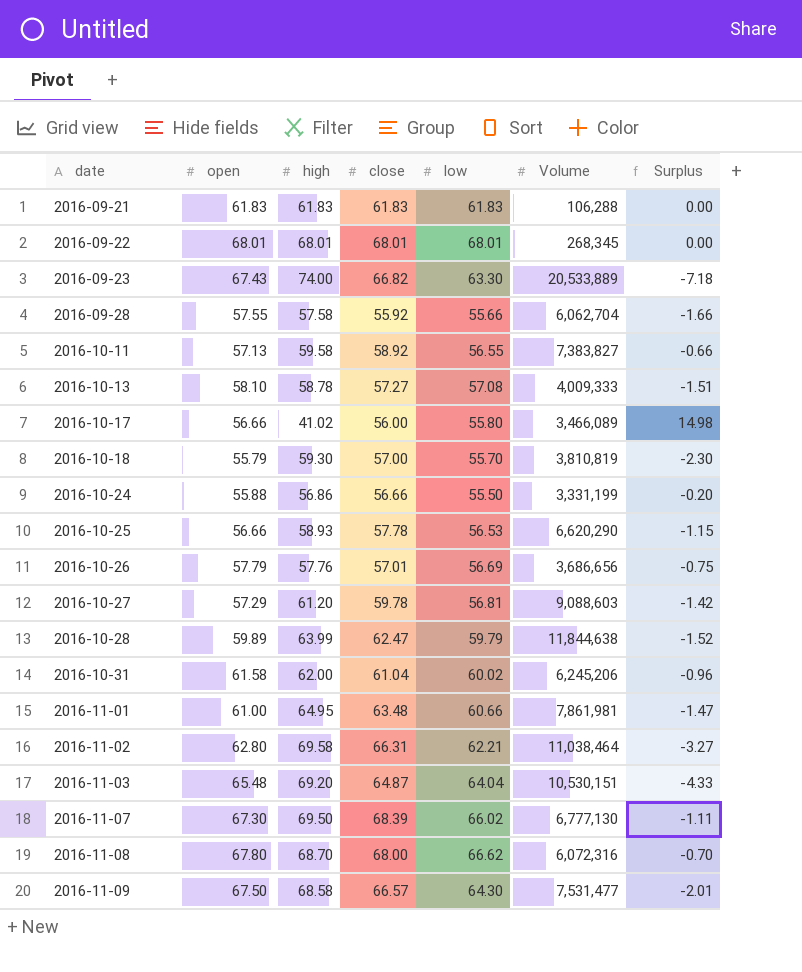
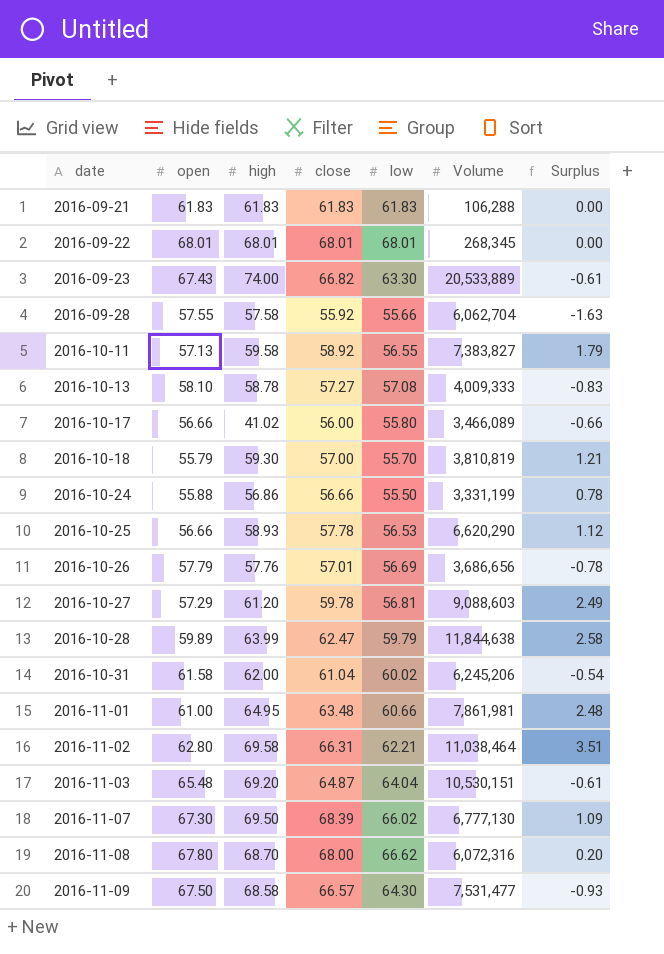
column Surplus | formula: [close] - [high] -> [close] - [open]

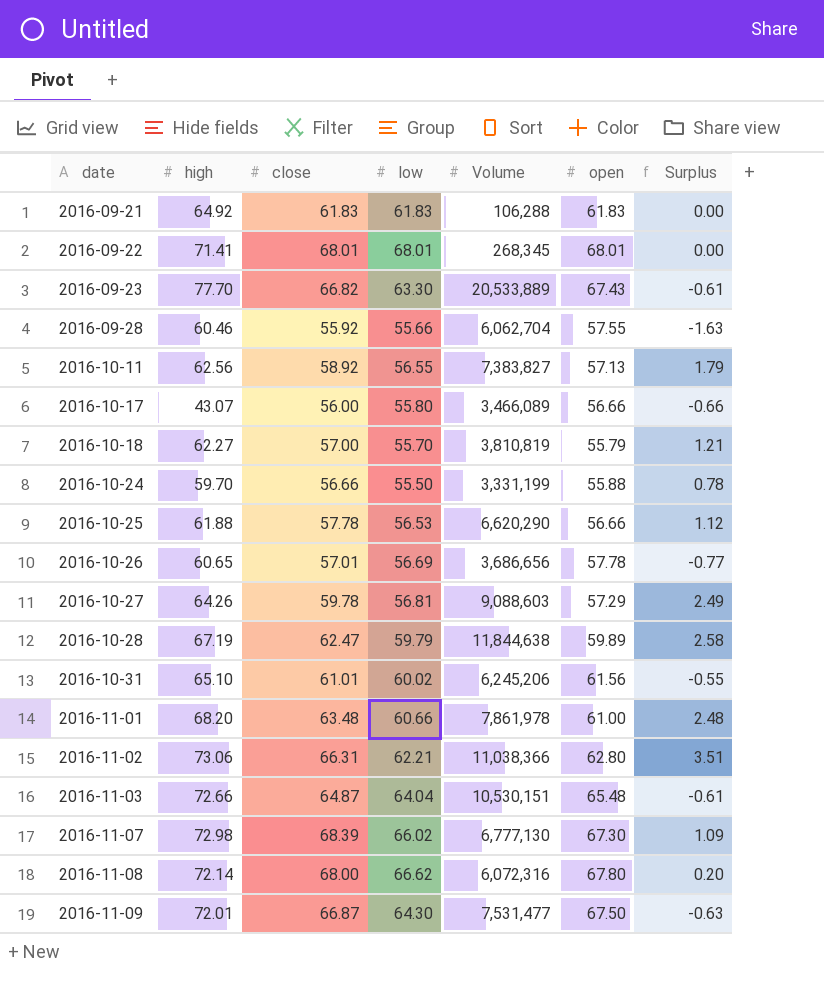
column open | position: 2 -> 6
row 2016-10-13: 58.10 | 58.78 | 57.27 | 57.08 | 4,009,333 | -0.83 -> none
2016-09-21 | high: 61.83 -> 64.92
2016-09-22 | high: 68.01 -> 71.41
2016-09-23 | high: 74.00 -> 77.70
2016-09-28 | high: 57.58 -> 60.46
2016-10-11 | high: 59.58 -> 62.56
2016-10-17 | high: 41.02 -> 43.07
2016-10-18 | high: 59.30 -> 62.27
2016-10-24 | high: 56.86 -> 59.70
2016-10-25 | high: 58.93 -> 61.88
2016-10-26 | high: 57.76 -> 60.65
2016-10-26 | open: 57.79 -> 57.78
2016-10-26 | Surplus: -0.78 -> -0.77
2016-10-27 | high: 61.20 -> 64.26
2016-10-28 | high: 63.99 -> 67.19
2016-10-31 | high: 62.00 -> 65.10
2016-10-31 | close: 61.04 -> 61.01
2016-10-31 | open: 61.58 -> 61.56
2016-10-31 | Surplus: -0.54 -> -0.55
2016-11-01 | high: 64.95 -> 68.20
2016-11-01 | Volume: 7,861,981 -> 7,861,978
2016-11-02 | high: 69.58 -> 73.06
2016-11-02 | Volume: 11,038,464 -> 11,038,366
2016-11-03 | high: 69.20 -> 72.66
2016-11-07 | high: 69.50 -> 72.98
2016-11-08 | high: 68.70 -> 72.14
2016-11-09 | high: 68.58 -> 72.01
2016-11-09 | close: 66.57 -> 66.87
2016-11-09 | Surplus: -0.93 -> -0.63

